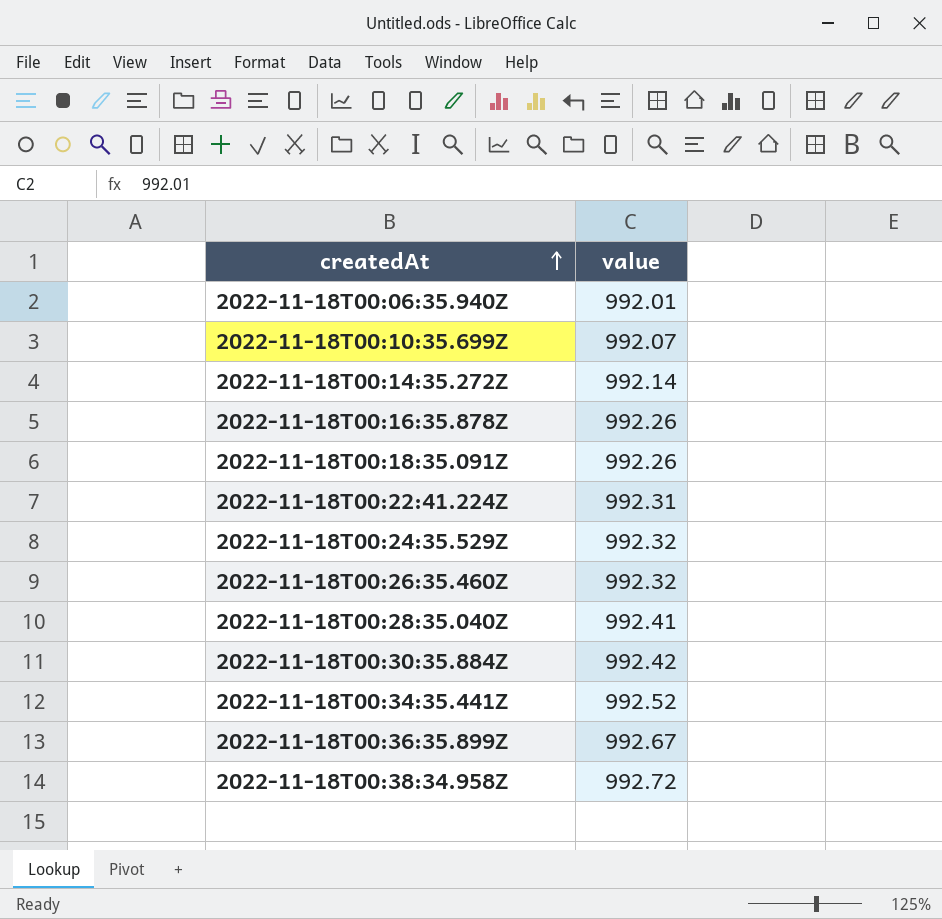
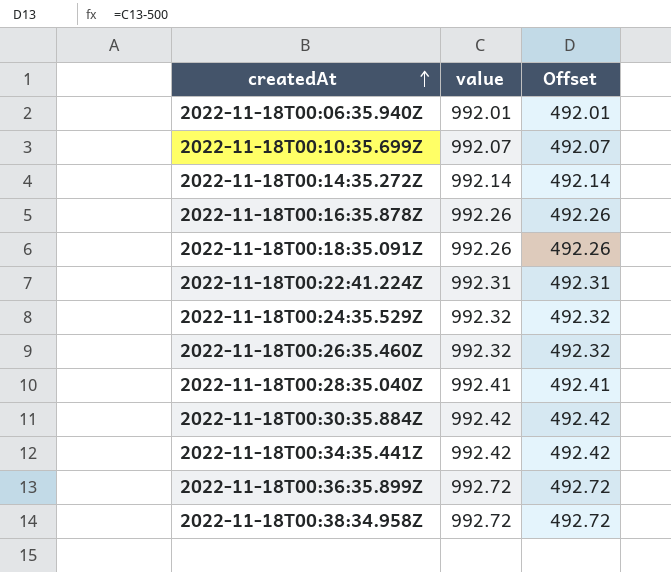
column Offset | formula: none -> [value] - 500
2022-11-18T00:34:35.441Z | value: 992.52 -> 992.42
2022-11-18T00:36:35.899Z | value: 992.67 -> 992.72

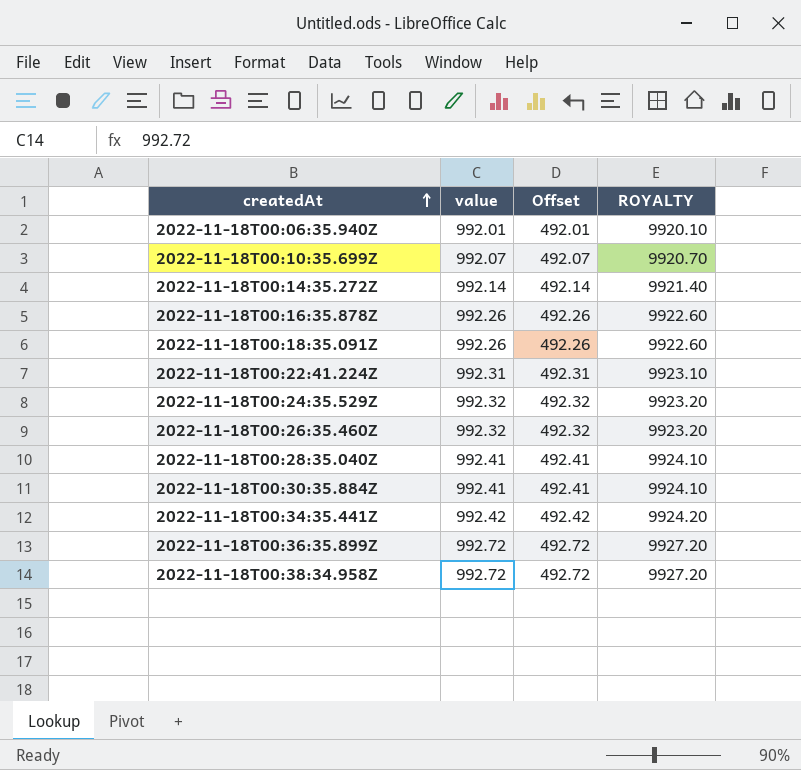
column ROYALTY | formula: none -> [value] * 10
2022-11-18T00:30:35.884Z | value: 992.42 -> 992.41
2022-11-18T00:30:35.884Z | Offset: 492.42 -> 492.41

